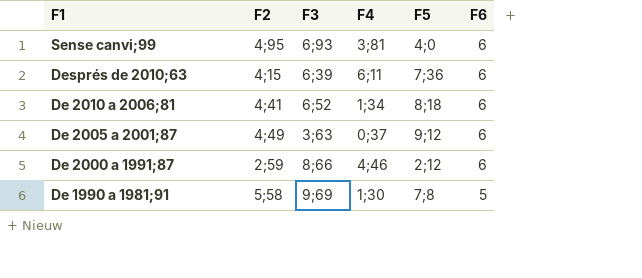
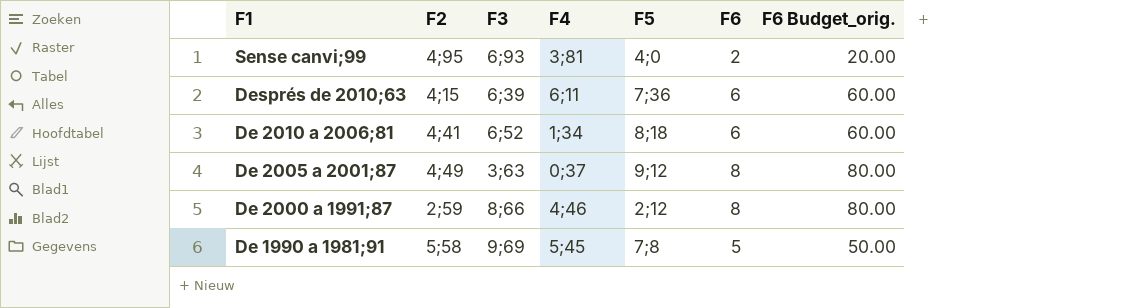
column F6 Budget_orig. | formula: none -> [F6] * 10
Sense canvi;99 | F6: 6 -> 2
De 2005 a 2001;87 | F6: 6 -> 8
De 2000 a 1991;87 | F6: 6 -> 8
De 1990 a 1981;91 | F4: 1;30 -> 5;45

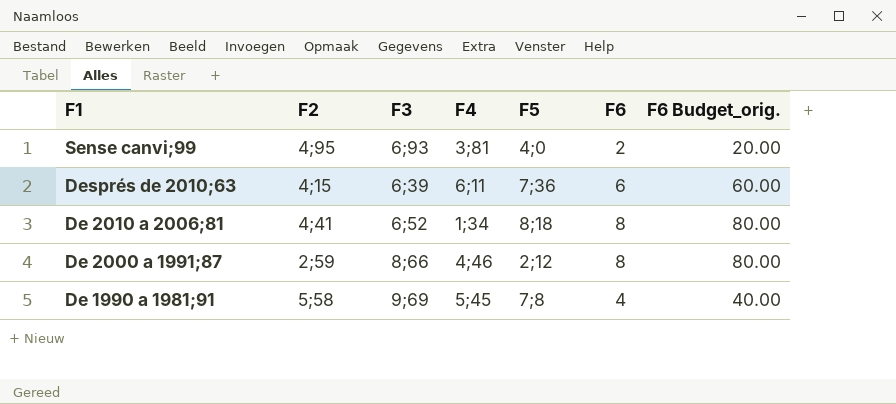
row De 2005 a 2001;87: 4;49 | 3;63 | 0;37 | 9;12 | 8 | 80.00 -> none
De 2010 a 2006;81 | F6: 6 -> 8
De 2010 a 2006;81 | F6 Budget_orig.: 60.00 -> 80.00
De 1990 a 1981;91 | F6: 5 -> 4
De 1990 a 1981;91 | F6 Budget_orig.: 50.00 -> 40.00

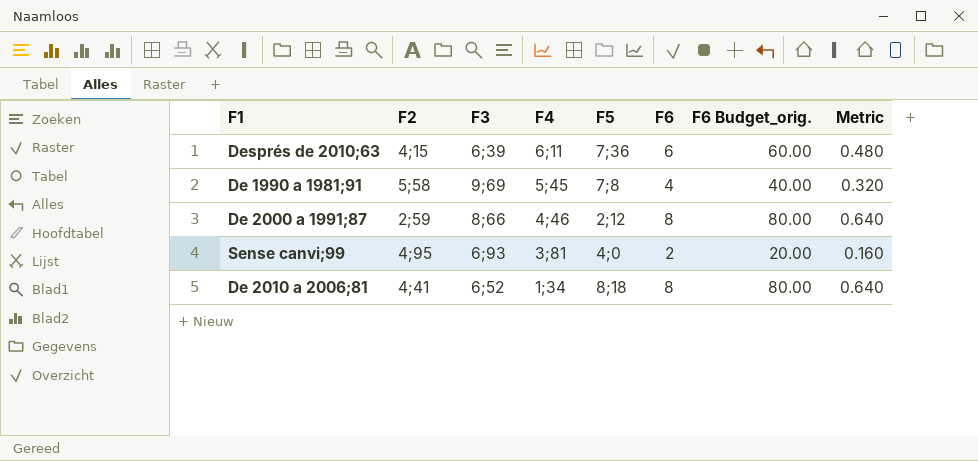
row order: F1 descending -> F4 descending
column Metric | formula: none -> [F6] * 0.08

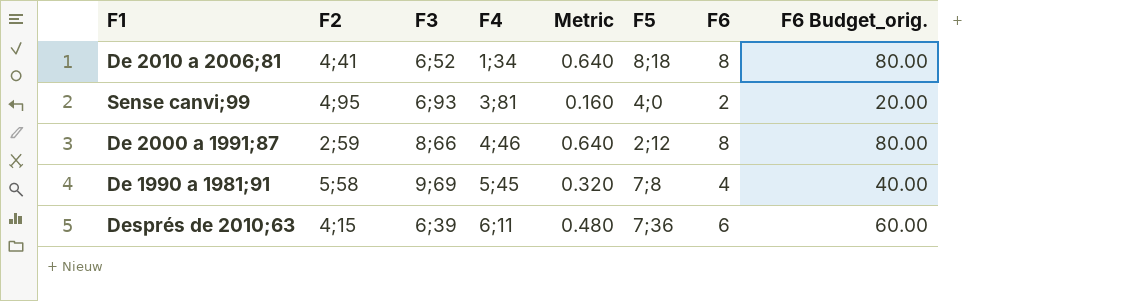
row order: F4 descending -> F4 ascending
column Metric | position: 8 -> 5

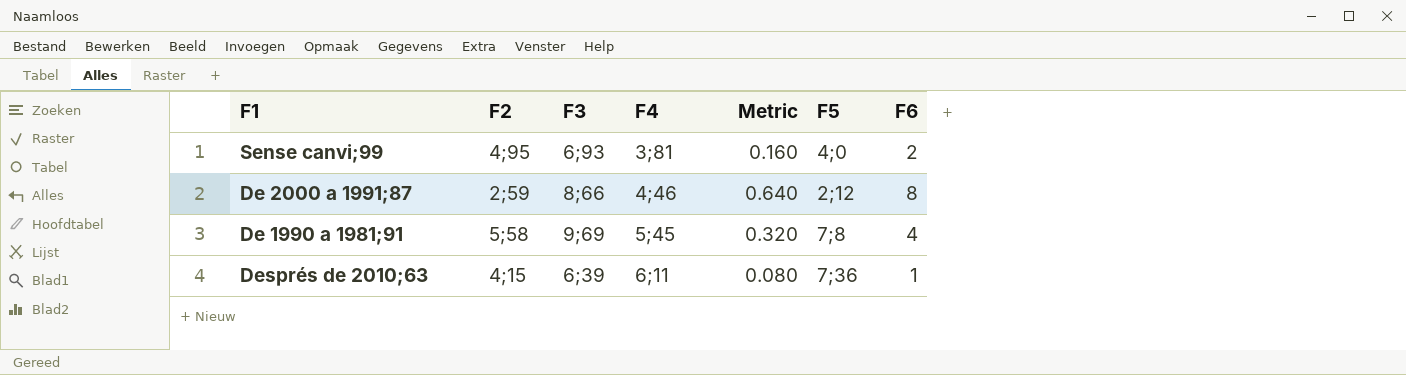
column F6 Budget_orig. | formula: [F6] * 10 -> none
row De 2010 a 2006;81: 4;41 | 6;52 | 1;34 | 0.640 | 8;18 | 8 | 80.00 -> none
Després de 2010;63 | Metric: 0.480 -> 0.080
Després de 2010;63 | F6: 6 -> 1

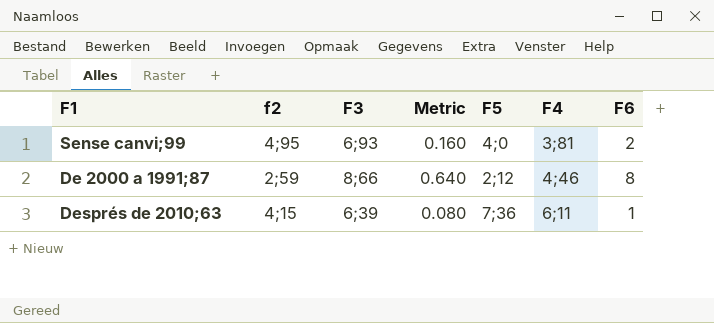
column name: F2 -> f2
column F4 | position: 4 -> 6
row De 1990 a 1981;91: 5;58 | 9;69 | 5;45 | 0.320 | 7;8 | 4 -> none

